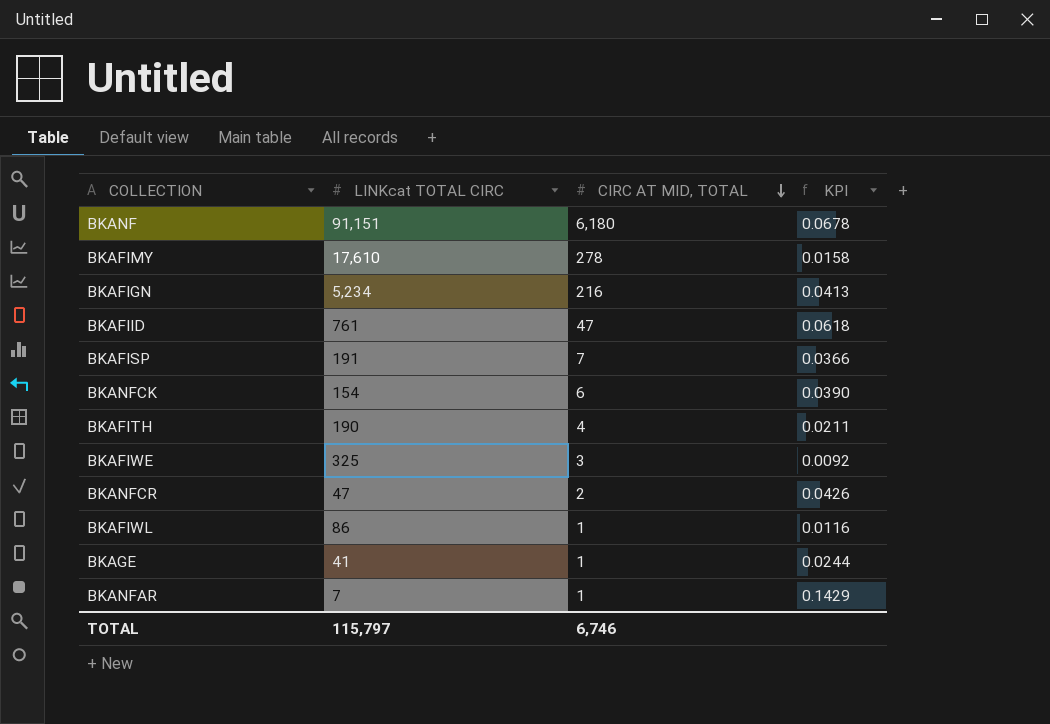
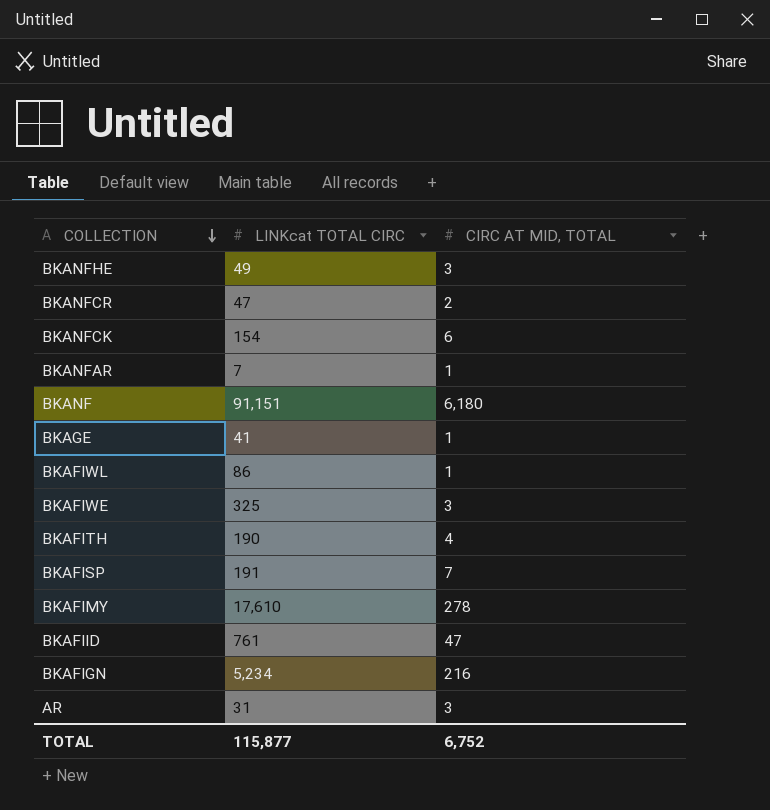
row order: CIRC AT MID, TOTAL descending -> COLLECTION descending
column KPI | formula: [CIRC AT MID, TOTAL] / [LINKcat TOTAL CIRC] -> none
row BKANFHE: none -> 49 | 3
row AR: none -> 31 | 3
TOTAL | LINKcat TOTAL CIRC: 115,797 -> 115,877
TOTAL | CIRC AT MID, TOTAL: 6,746 -> 6,752

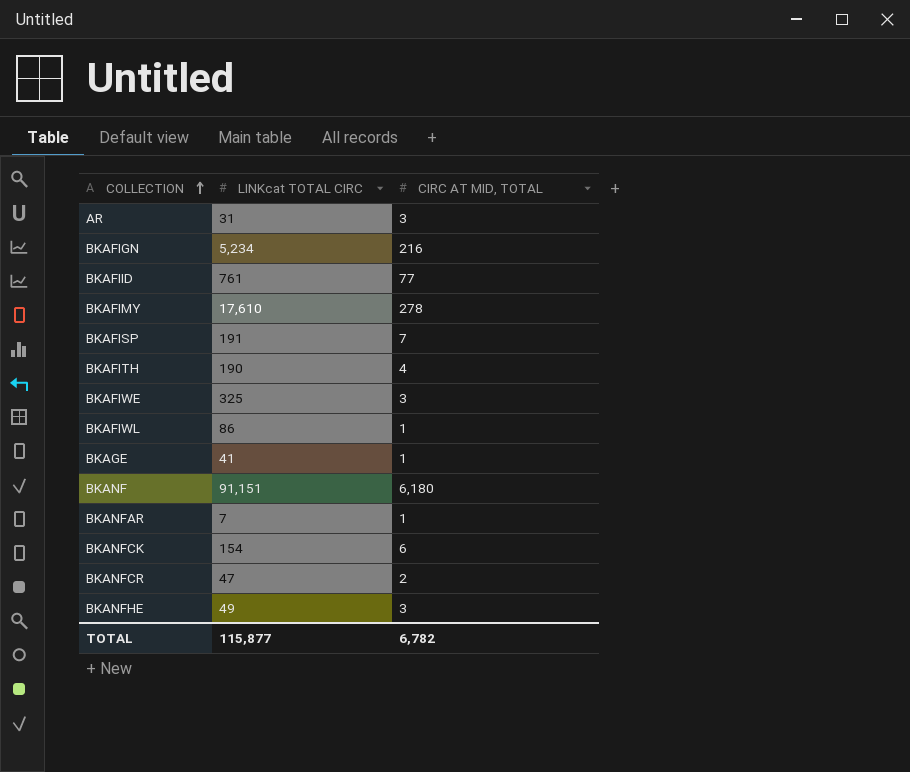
row order: COLLECTION descending -> COLLECTION ascending
BKAFIID | CIRC AT MID, TOTAL: 47 -> 77
TOTAL | CIRC AT MID, TOTAL: 6,752 -> 6,782

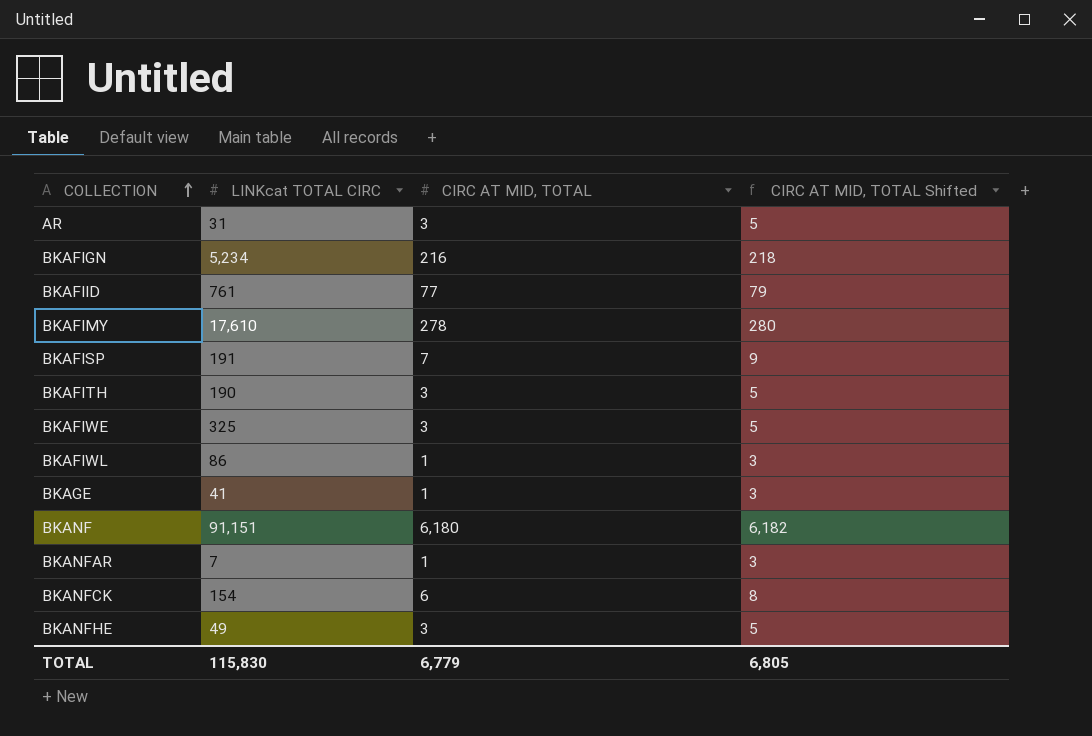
column CIRC AT MID, TOTAL Shifted | formula: none -> [CIRC AT MID, TOTAL] + 2
row BKANFCR: 47 | 2 -> none
BKAFITH | CIRC AT MID, TOTAL: 4 -> 3
TOTAL | LINKcat TOTAL CIRC: 115,877 -> 115,830
TOTAL | CIRC AT MID, TOTAL: 6,782 -> 6,779

